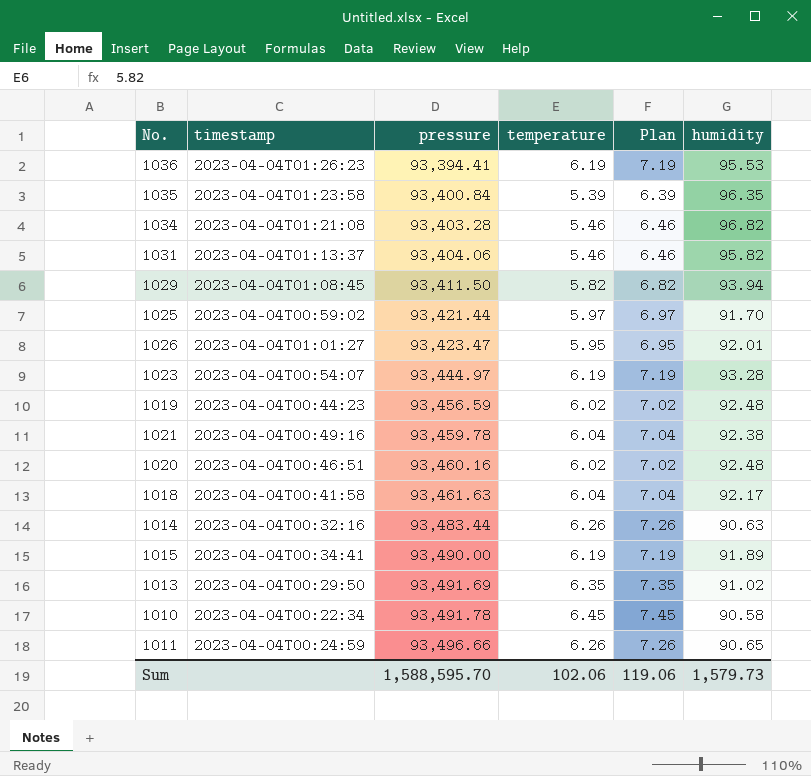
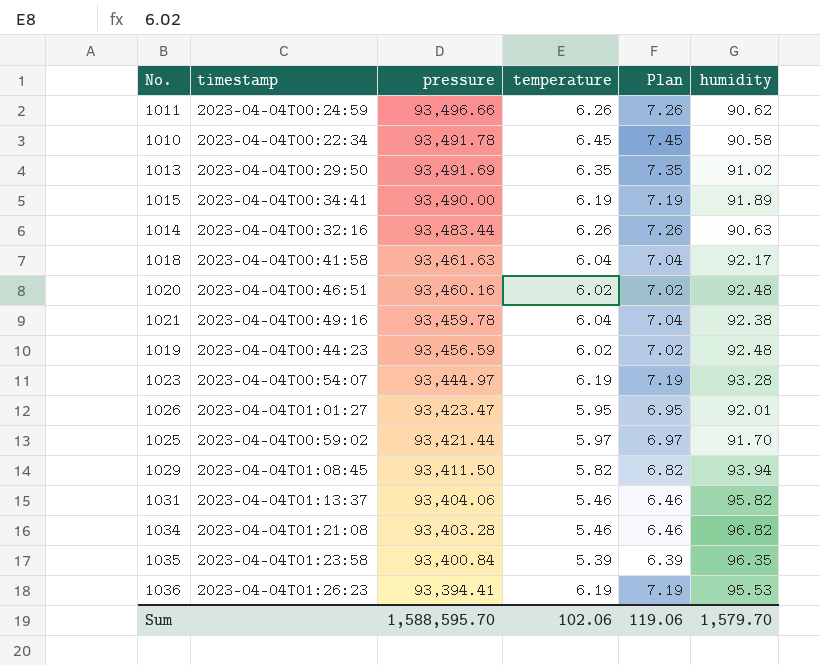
row order: pressure ascending -> pressure descending
1011 | humidity: 90.65 -> 90.62
Sum | humidity: 1,579.73 -> 1,579.70

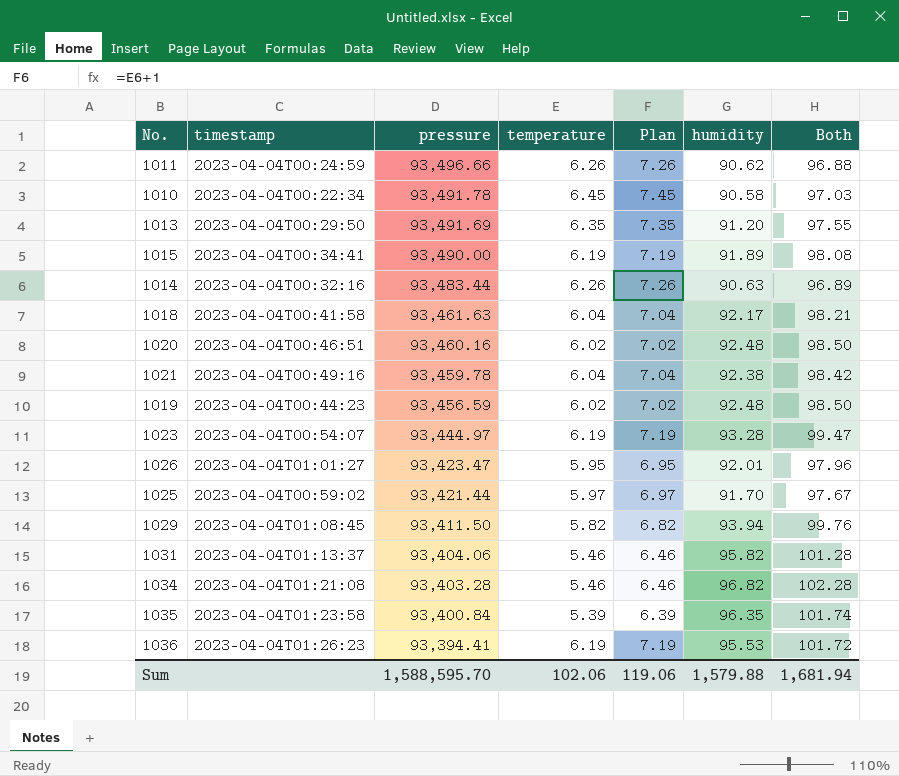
column Both | formula: none -> [temperature] + [humidity]
1013 | humidity: 91.02 -> 91.20
Sum | humidity: 1,579.70 -> 1,579.88

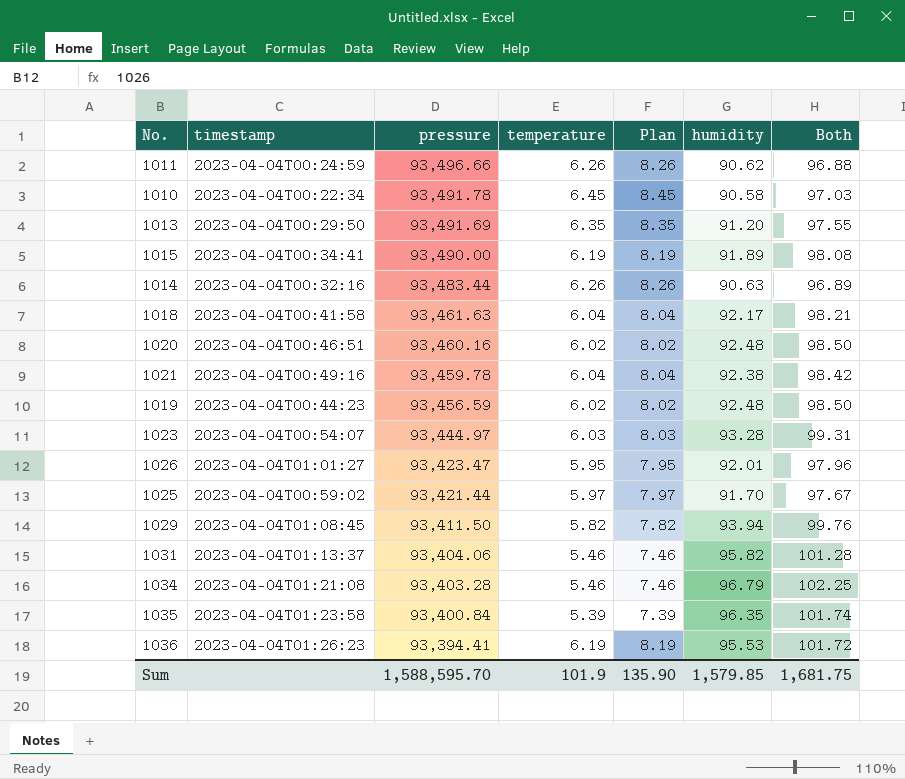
column Plan | formula: [temperature] + 1 -> [temperature] + 2
1023 | temperature: 6.19 -> 6.03
1023 | Both: 99.47 -> 99.31
1034 | humidity: 96.82 -> 96.79
1034 | Both: 102.28 -> 102.25
Sum | temperature: 102.06 -> 101.9
Sum | Plan: 119.06 -> 135.90
Sum | humidity: 1,579.88 -> 1,579.85
Sum | Both: 1,681.94 -> 1,681.75

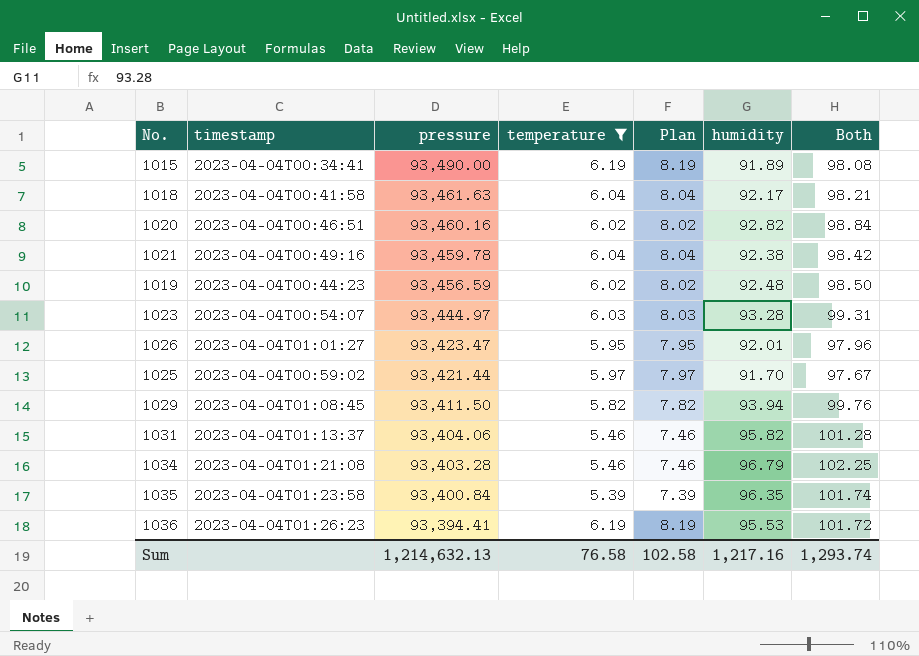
filter: none -> temperature <= 6.19
1020 | humidity: 92.48 -> 92.82
1020 | Both: 98.50 -> 98.84
Sum | pressure: 1,588,595.70 -> 1,214,632.13
Sum | temperature: 101.9 -> 76.58
Sum | Plan: 135.90 -> 102.58
Sum | humidity: 1,579.85 -> 1,217.16
Sum | Both: 1,681.75 -> 1,293.74

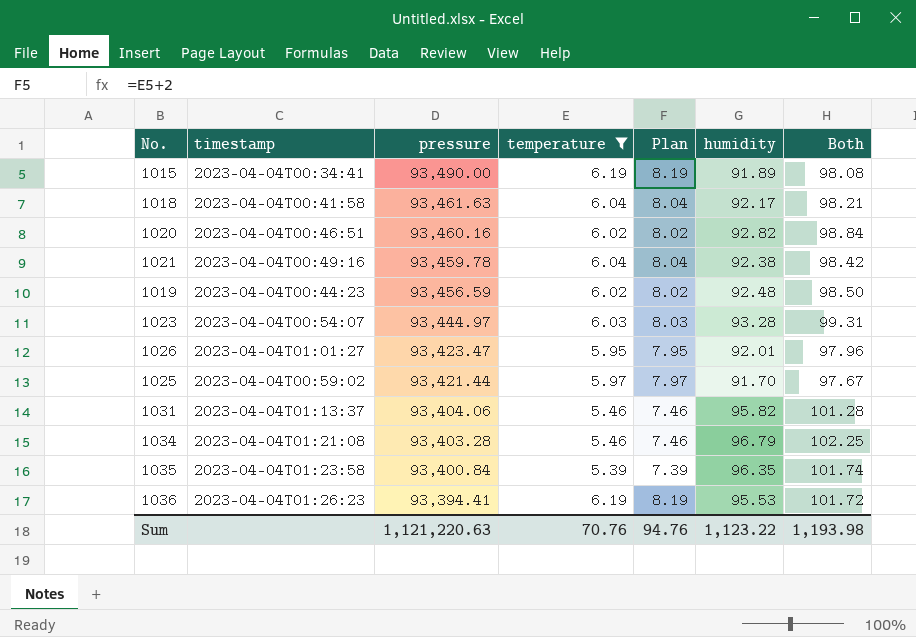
row 1029: 2023-04-04T01:08:45 | 93,411.50 | 5.82 | 7.82 | 93.94 | 99.76 -> none
Sum | pressure: 1,214,632.13 -> 1,121,220.63
Sum | temperature: 76.58 -> 70.76
Sum | Plan: 102.58 -> 94.76
Sum | humidity: 1,217.16 -> 1,123.22
Sum | Both: 1,293.74 -> 1,193.98

